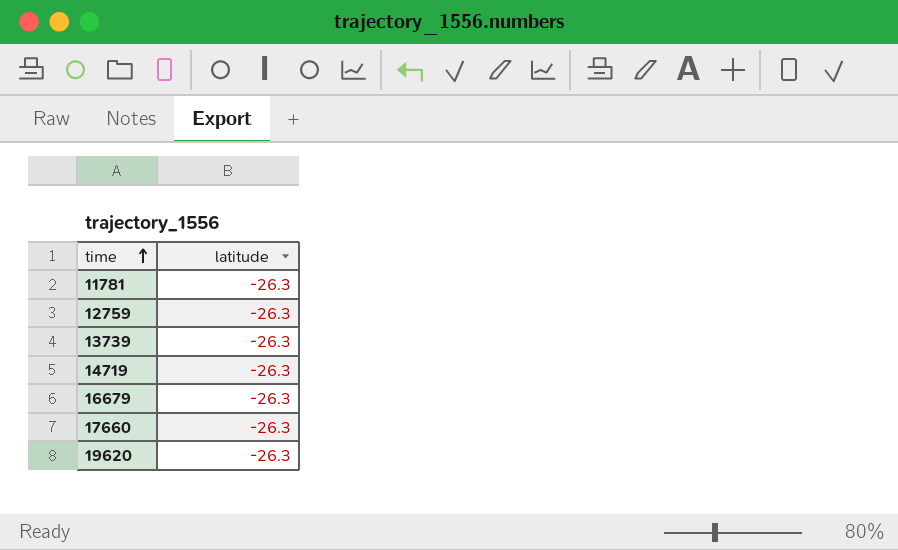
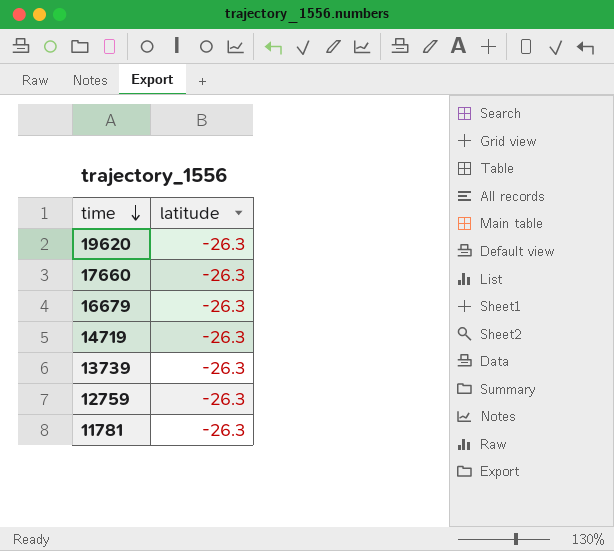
row order: time ascending -> time descending

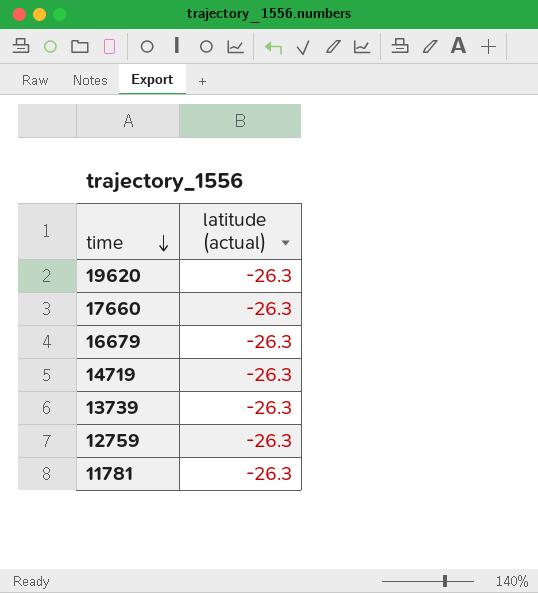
column name: latitude -> latitude (actual)

